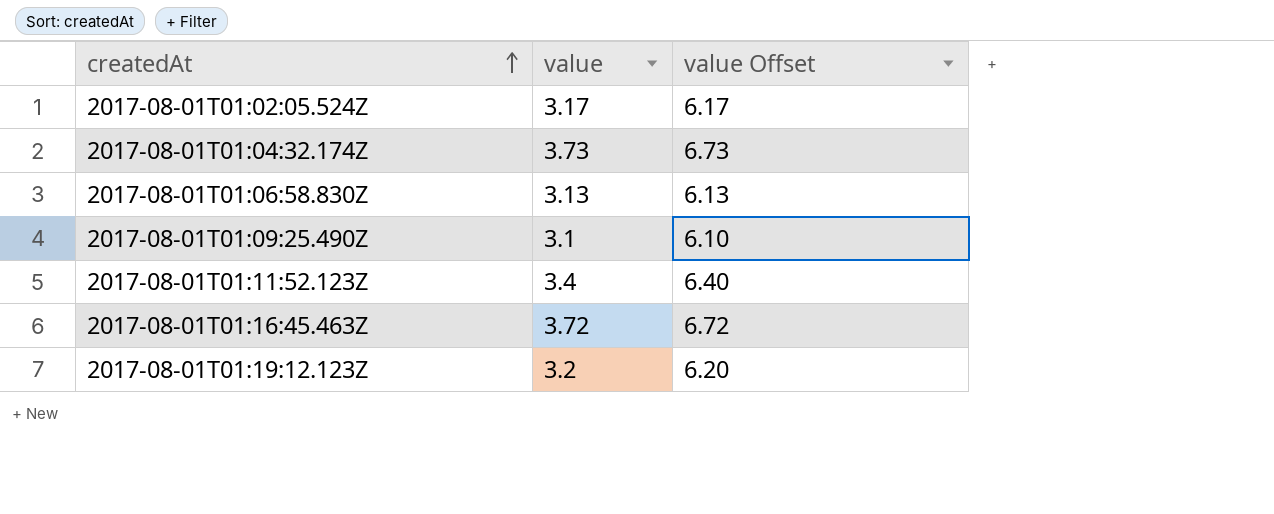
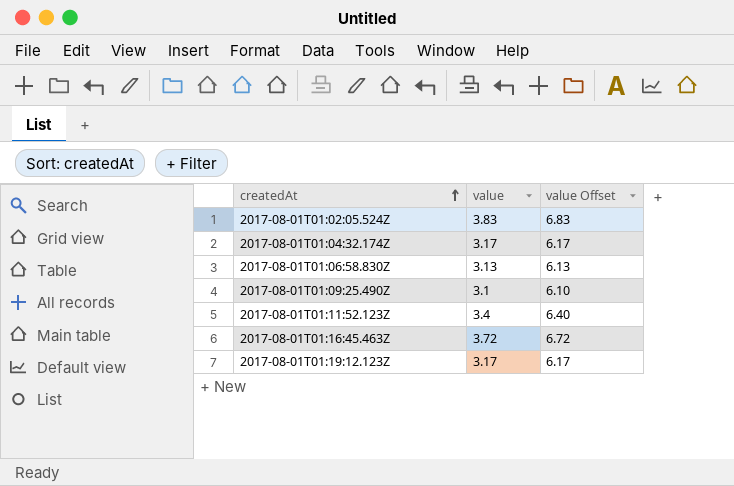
2017-08-01T01:02:05.524Z | value: 3.17 -> 3.83
2017-08-01T01:02:05.524Z | value Offset: 6.17 -> 6.83
2017-08-01T01:04:32.174Z | value: 3.73 -> 3.17
2017-08-01T01:04:32.174Z | value Offset: 6.73 -> 6.17
2017-08-01T01:19:12.123Z | value: 3.2 -> 3.17
2017-08-01T01:19:12.123Z | value Offset: 6.20 -> 6.17

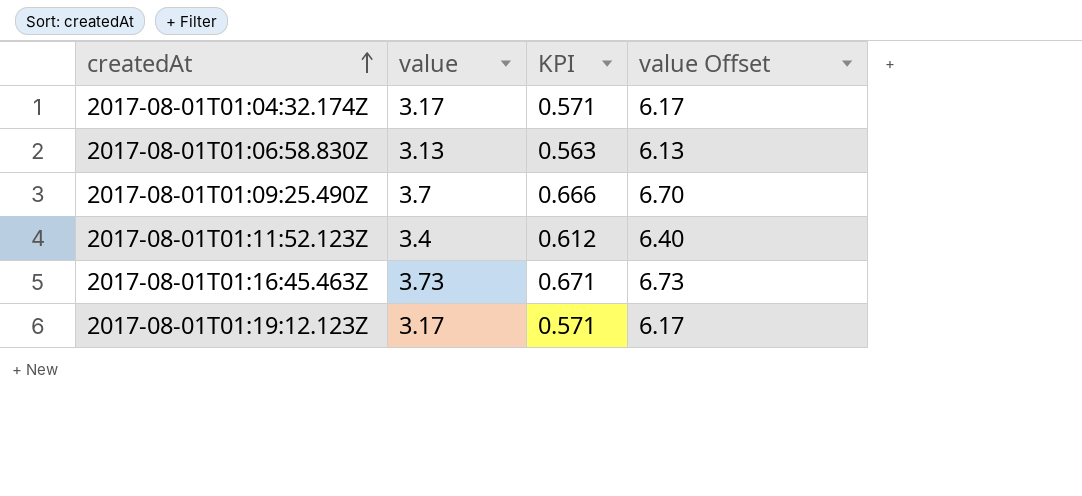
column KPI | formula: none -> [value] * 0.18
row 2017-08-01T01:02:05.524Z: 3.83 | 6.83 -> none
2017-08-01T01:09:25.490Z | value: 3.1 -> 3.7
2017-08-01T01:09:25.490Z | value Offset: 6.10 -> 6.70
2017-08-01T01:16:45.463Z | value: 3.72 -> 3.73
2017-08-01T01:16:45.463Z | value Offset: 6.72 -> 6.73

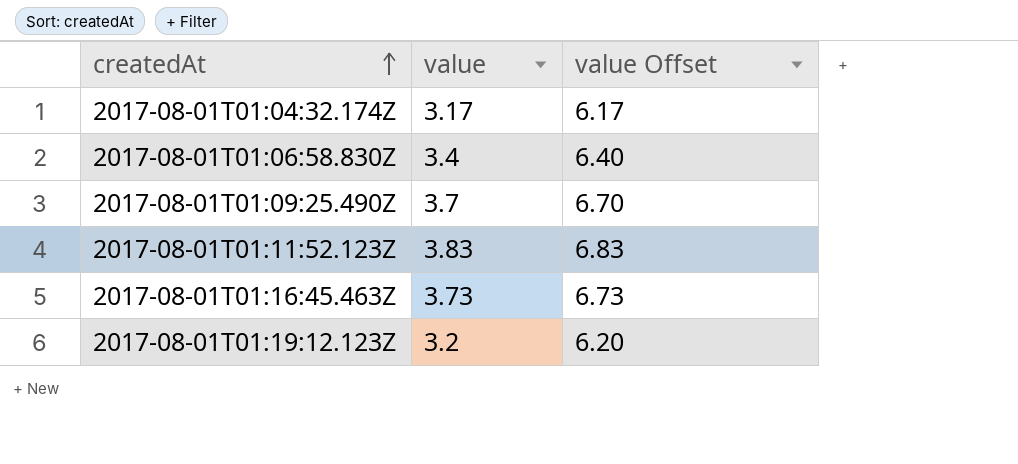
column KPI | formula: [value] * 0.18 -> none
2017-08-01T01:06:58.830Z | value: 3.13 -> 3.4
2017-08-01T01:06:58.830Z | value Offset: 6.13 -> 6.40
2017-08-01T01:11:52.123Z | value: 3.4 -> 3.83
2017-08-01T01:11:52.123Z | value Offset: 6.40 -> 6.83
2017-08-01T01:19:12.123Z | value: 3.17 -> 3.2
2017-08-01T01:19:12.123Z | value Offset: 6.17 -> 6.20

